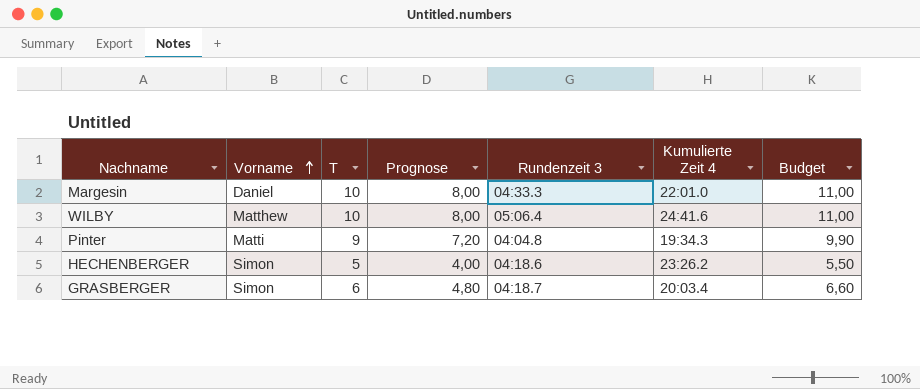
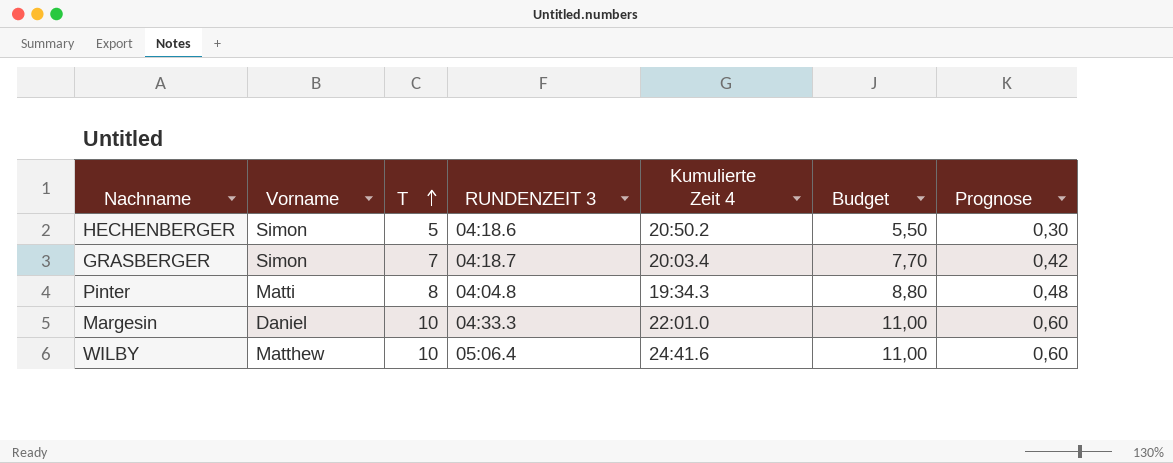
row order: Vorname ascending -> T ascending
column name: Rundenzeit 3 -> RUNDENZEIT 3
column Prognose | formula: [T] * 0,8 -> [T] * 0,06
column Prognose | position: 4 -> 7
HECHENBERGER | Kumulierte Zeit 4: 23:26.2 -> 20:50.2
GRASBERGER | T: 6 -> 7
GRASBERGER | Budget: 6,60 -> 7,70
Pinter | T: 9 -> 8
Pinter | Budget: 9,90 -> 8,80

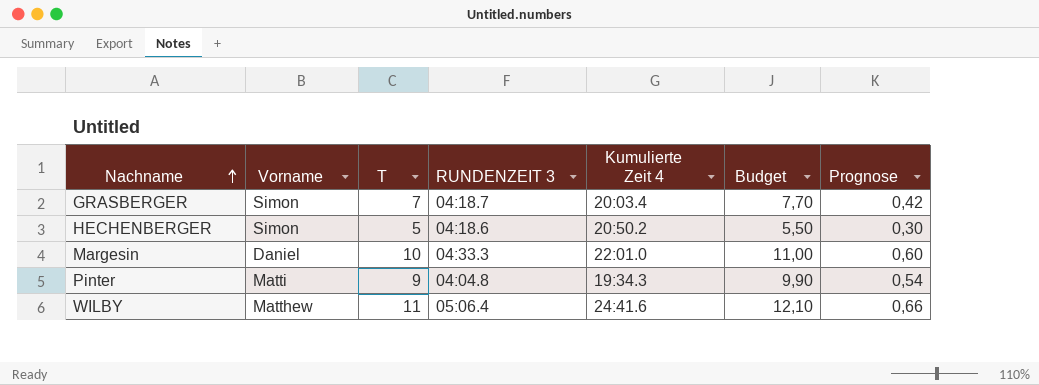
row order: T ascending -> Nachname ascending
Pinter | T: 8 -> 9
Pinter | Budget: 8,80 -> 9,90
Pinter | Prognose: 0,48 -> 0,54
WILBY | T: 10 -> 11
WILBY | Budget: 11,00 -> 12,10
WILBY | Prognose: 0,60 -> 0,66

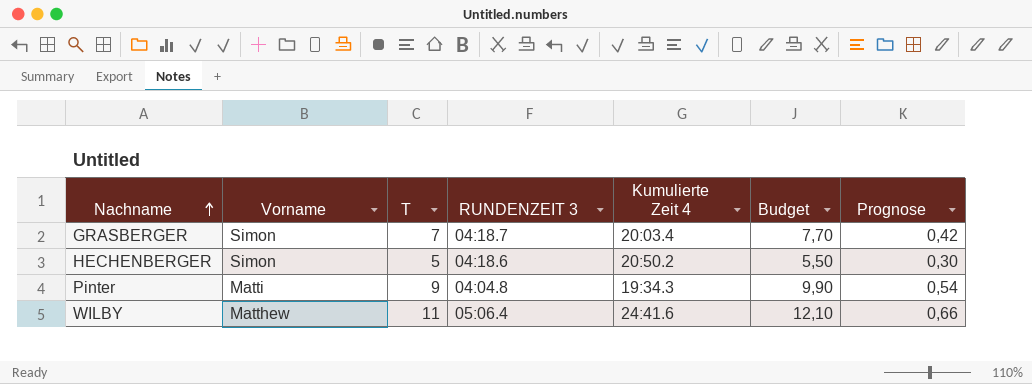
row Margesin: Daniel | 10 | 04:33.3 | 22:01.0 | 11,00 | 0,60 -> none

